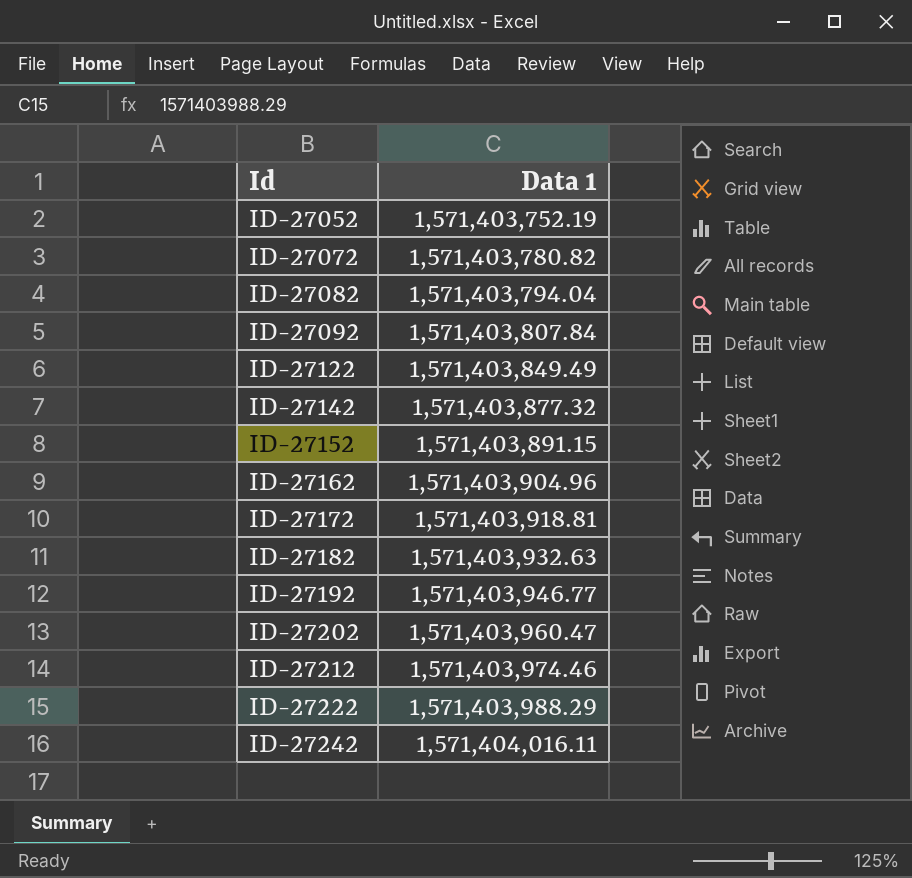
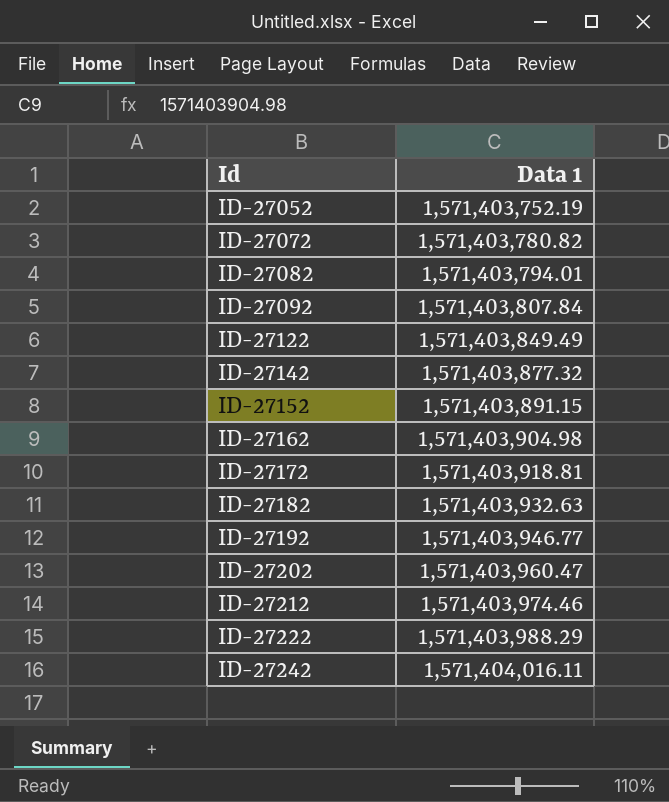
ID-27082 | Data 1: 1,571,403,794.04 -> 1,571,403,794.01
ID-27162 | Data 1: 1,571,403,904.96 -> 1,571,403,904.98

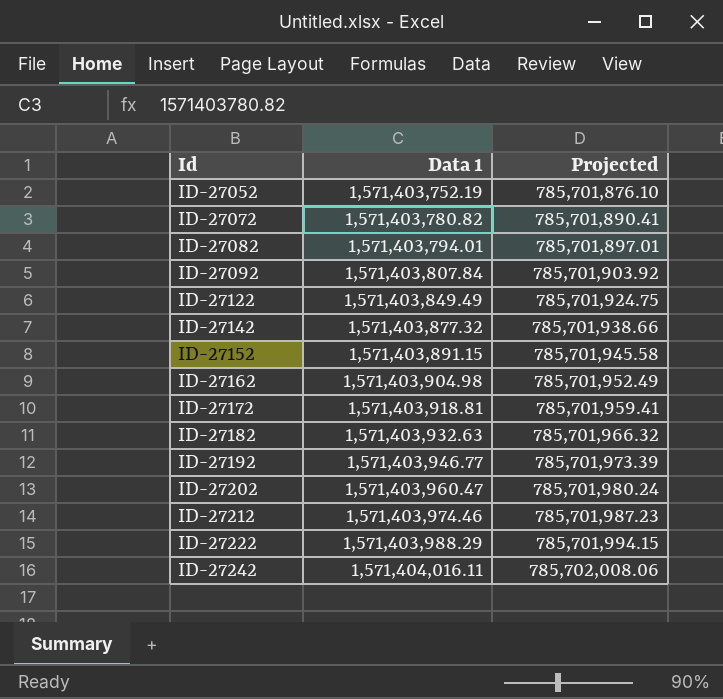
column Projected | formula: none -> [Data 1] * 0.5

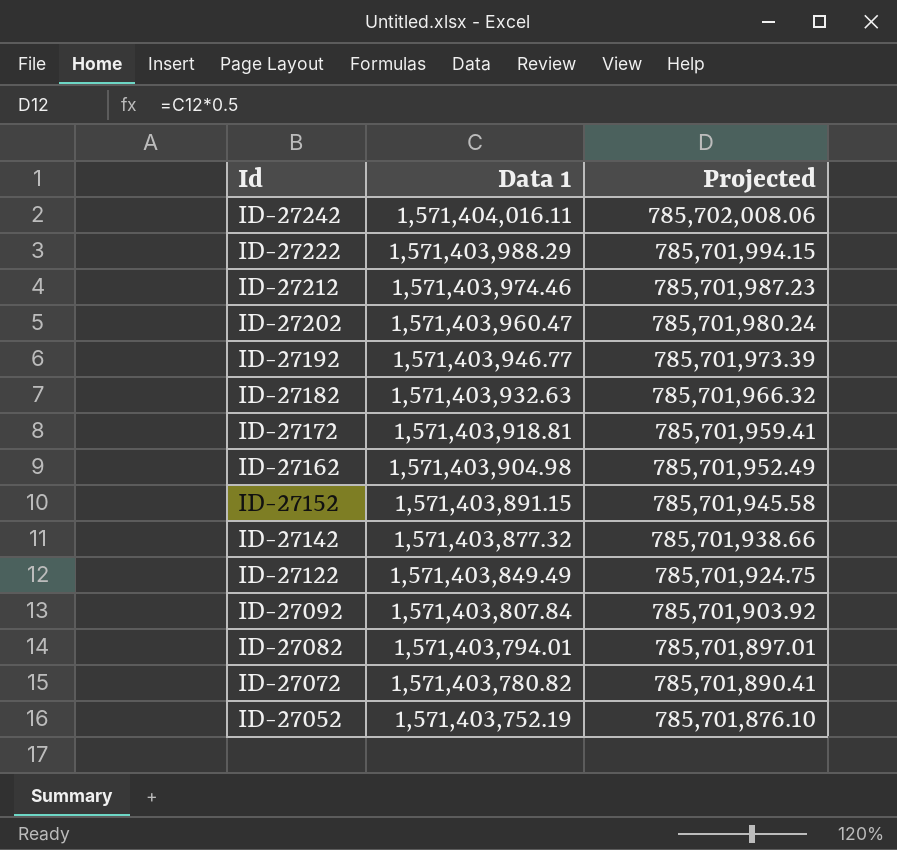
row order: Id ascending -> Id descending

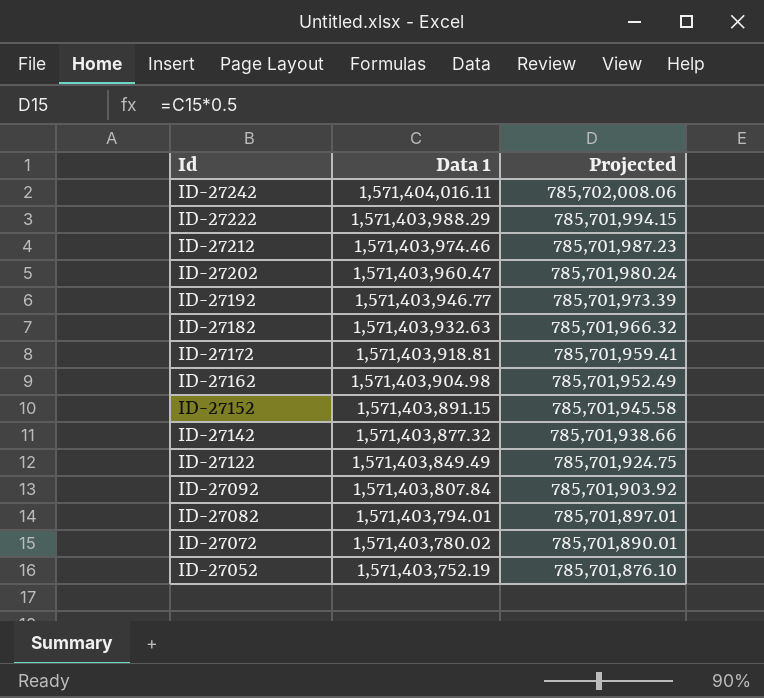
ID-27072 | Data 1: 1,571,403,780.82 -> 1,571,403,780.02
ID-27072 | Projected: 785,701,890.41 -> 785,701,890.01

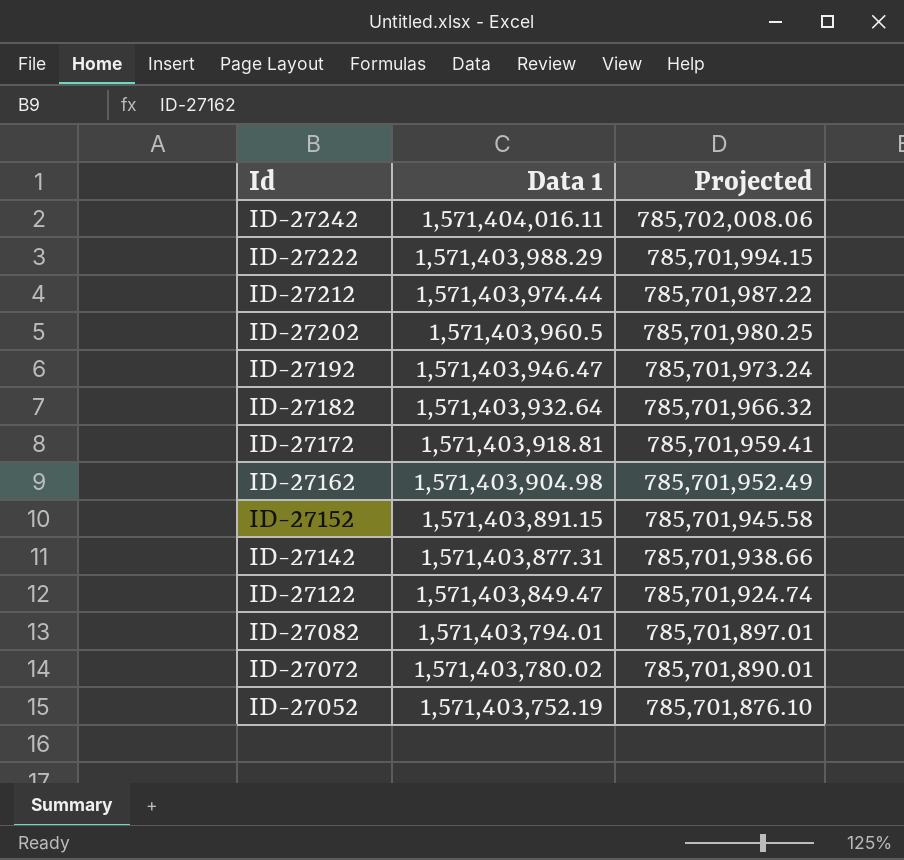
row ID-27092: 1,571,403,807.84 | 785,701,903.92 -> none
ID-27212 | Data 1: 1,571,403,974.46 -> 1,571,403,974.44
ID-27212 | Projected: 785,701,987.23 -> 785,701,987.22
ID-27202 | Data 1: 1,571,403,960.47 -> 1,571,403,960.5
ID-27202 | Projected: 785,701,980.24 -> 785,701,980.25
ID-27192 | Data 1: 1,571,403,946.77 -> 1,571,403,946.47
ID-27192 | Projected: 785,701,973.39 -> 785,701,973.24
ID-27182 | Data 1: 1,571,403,932.63 -> 1,571,403,932.64
ID-27142 | Data 1: 1,571,403,877.32 -> 1,571,403,877.31
ID-27122 | Data 1: 1,571,403,849.49 -> 1,571,403,849.47
ID-27122 | Projected: 785,701,924.75 -> 785,701,924.74

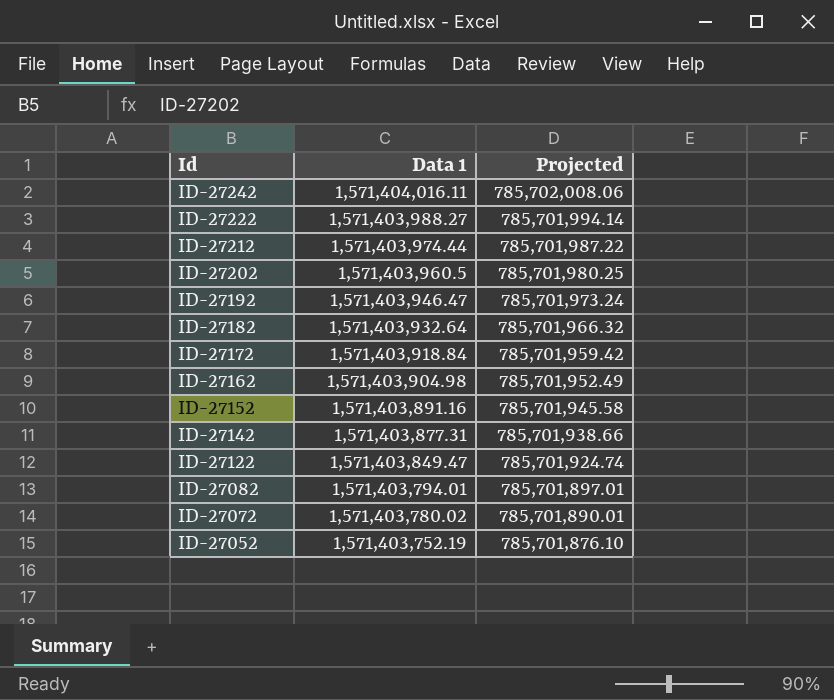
ID-27222 | Data 1: 1,571,403,988.29 -> 1,571,403,988.27
ID-27222 | Projected: 785,701,994.15 -> 785,701,994.14
ID-27172 | Data 1: 1,571,403,918.81 -> 1,571,403,918.84
ID-27172 | Projected: 785,701,959.41 -> 785,701,959.42
ID-27152 | Data 1: 1,571,403,891.15 -> 1,571,403,891.16

